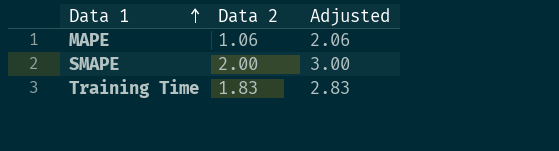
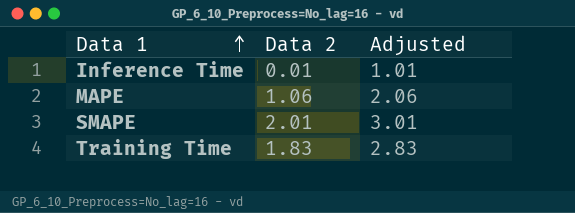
row Inference Time: none -> 0.01 | 1.01
SMAPE | Data 2: 2.00 -> 2.01
SMAPE | Adjusted: 3.00 -> 3.01

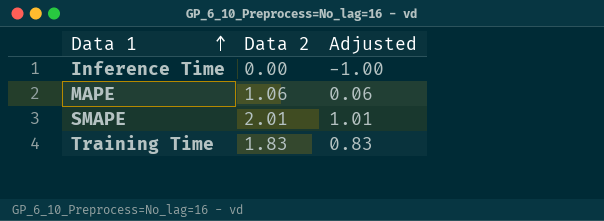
column Adjusted | formula: [Data 2] + 1 -> [Data 2] - 1
Inference Time | Data 2: 0.01 -> 0.00

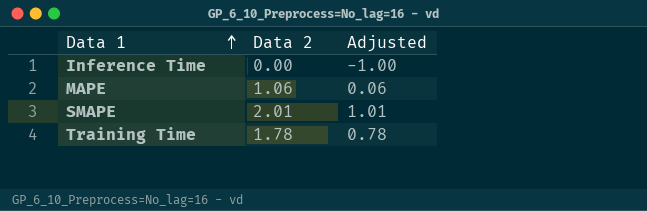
Training Time | Data 2: 1.83 -> 1.78
Training Time | Adjusted: 0.83 -> 0.78

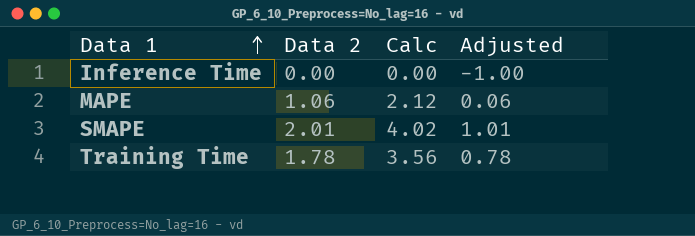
column Calc | formula: none -> [Data 2] * 2

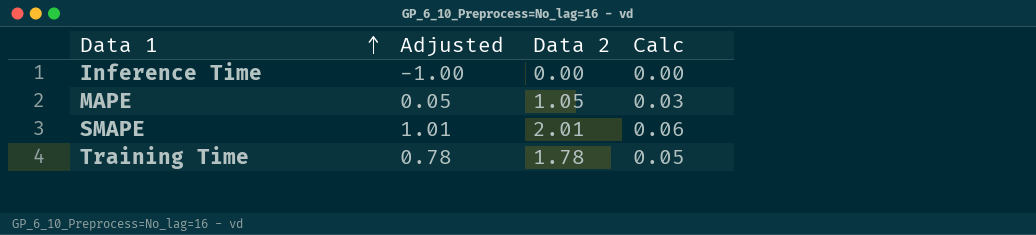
column Adjusted | position: 4 -> 2
column Calc | formula: [Data 2] * 2 -> [Data 2] * 0.03
MAPE | Adjusted: 0.06 -> 0.05
MAPE | Data 2: 1.06 -> 1.05

